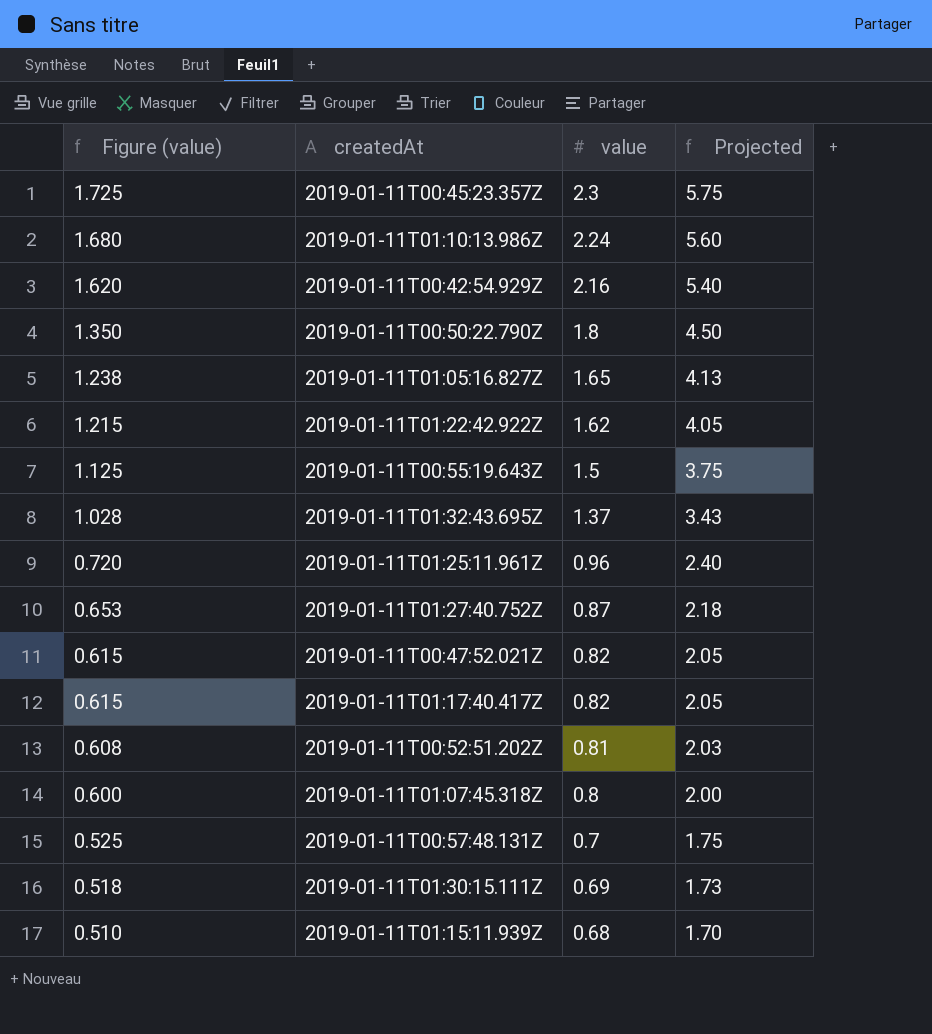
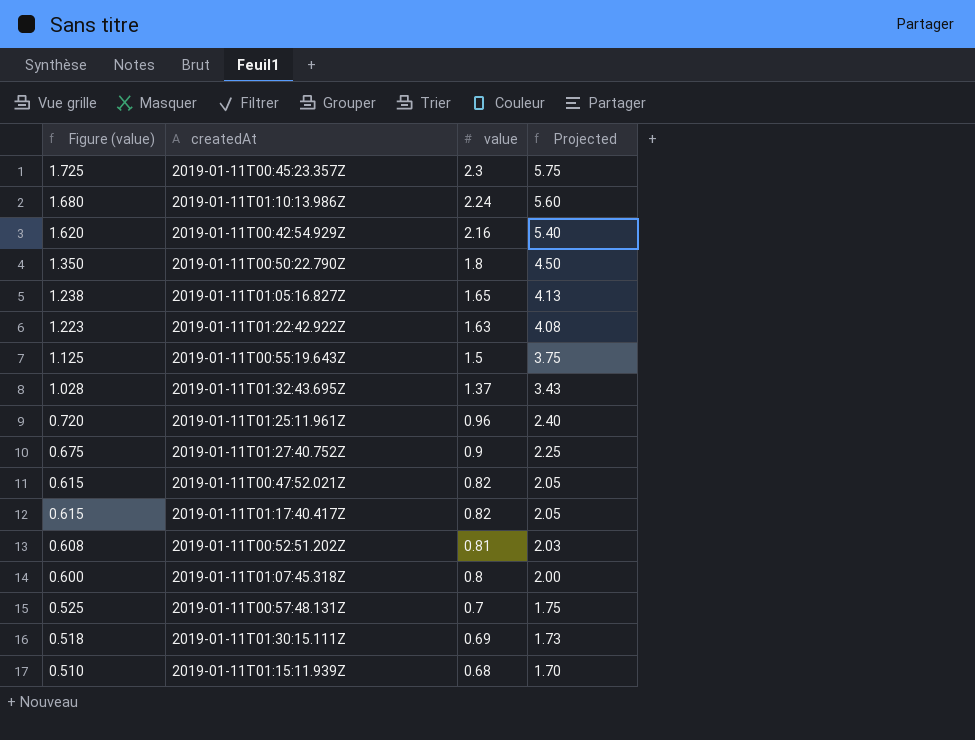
2019-01-11T01:22:42.922Z | Figure (value): 1.215 -> 1.223
2019-01-11T01:22:42.922Z | value: 1.62 -> 1.63
2019-01-11T01:22:42.922Z | Projected: 4.05 -> 4.08
2019-01-11T01:27:40.752Z | Figure (value): 0.653 -> 0.675
2019-01-11T01:27:40.752Z | value: 0.87 -> 0.9
2019-01-11T01:27:40.752Z | Projected: 2.18 -> 2.25

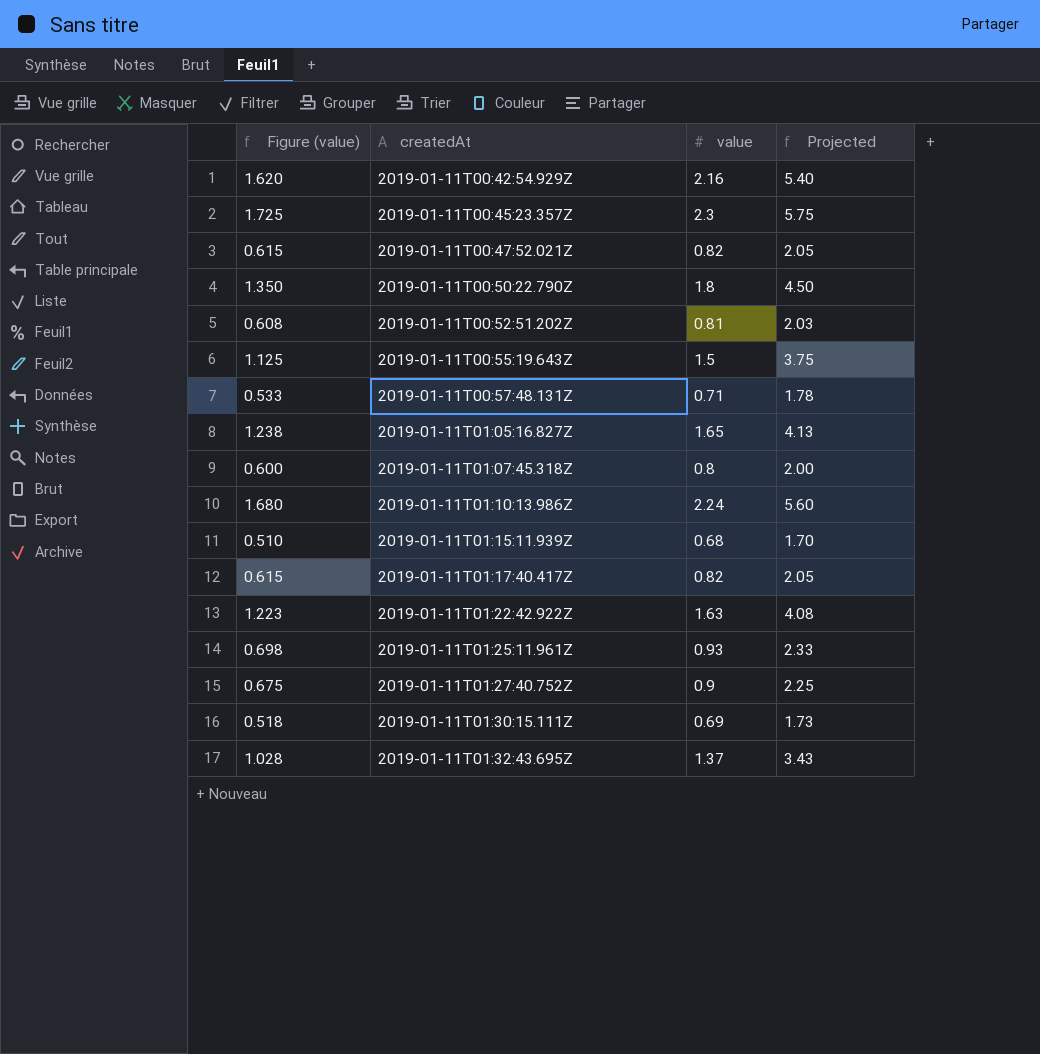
row order: Figure (value) descending -> createdAt ascending
2019-01-11T00:57:48.131Z | Figure (value): 0.525 -> 0.533
2019-01-11T00:57:48.131Z | value: 0.7 -> 0.71
2019-01-11T00:57:48.131Z | Projected: 1.75 -> 1.78
2019-01-11T01:25:11.961Z | Figure (value): 0.720 -> 0.698
2019-01-11T01:25:11.961Z | value: 0.96 -> 0.93
2019-01-11T01:25:11.961Z | Projected: 2.40 -> 2.33

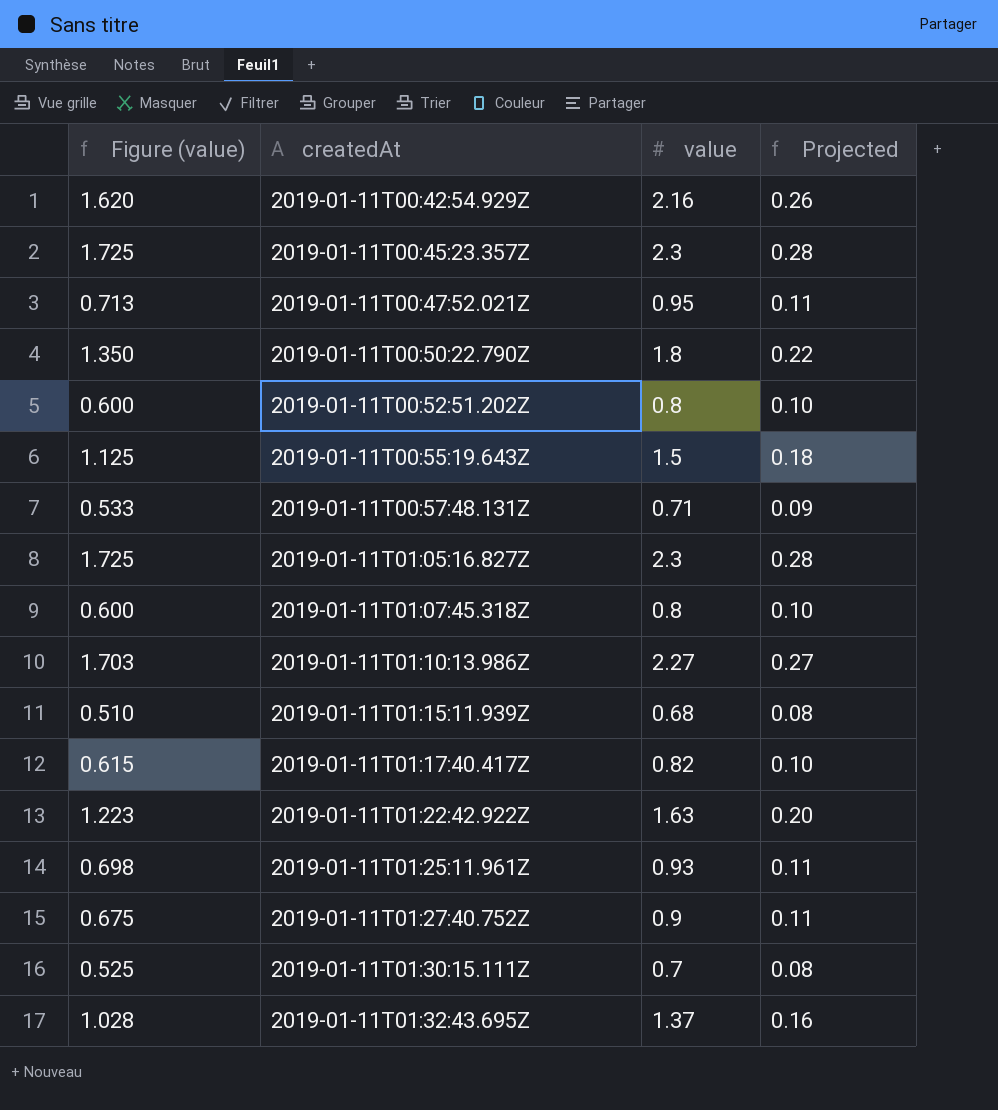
column Projected | formula: [value] * 2.5 -> [value] * 0.12
2019-01-11T00:47:52.021Z | Figure (value): 0.615 -> 0.713
2019-01-11T00:47:52.021Z | value: 0.82 -> 0.95
2019-01-11T00:52:51.202Z | Figure (value): 0.608 -> 0.600
2019-01-11T00:52:51.202Z | value: 0.81 -> 0.8
2019-01-11T01:05:16.827Z | Figure (value): 1.238 -> 1.725
2019-01-11T01:05:16.827Z | value: 1.65 -> 2.3
2019-01-11T01:10:13.986Z | Figure (value): 1.680 -> 1.703
2019-01-11T01:10:13.986Z | value: 2.24 -> 2.27
2019-01-11T01:30:15.111Z | Figure (value): 0.518 -> 0.525
2019-01-11T01:30:15.111Z | value: 0.69 -> 0.7

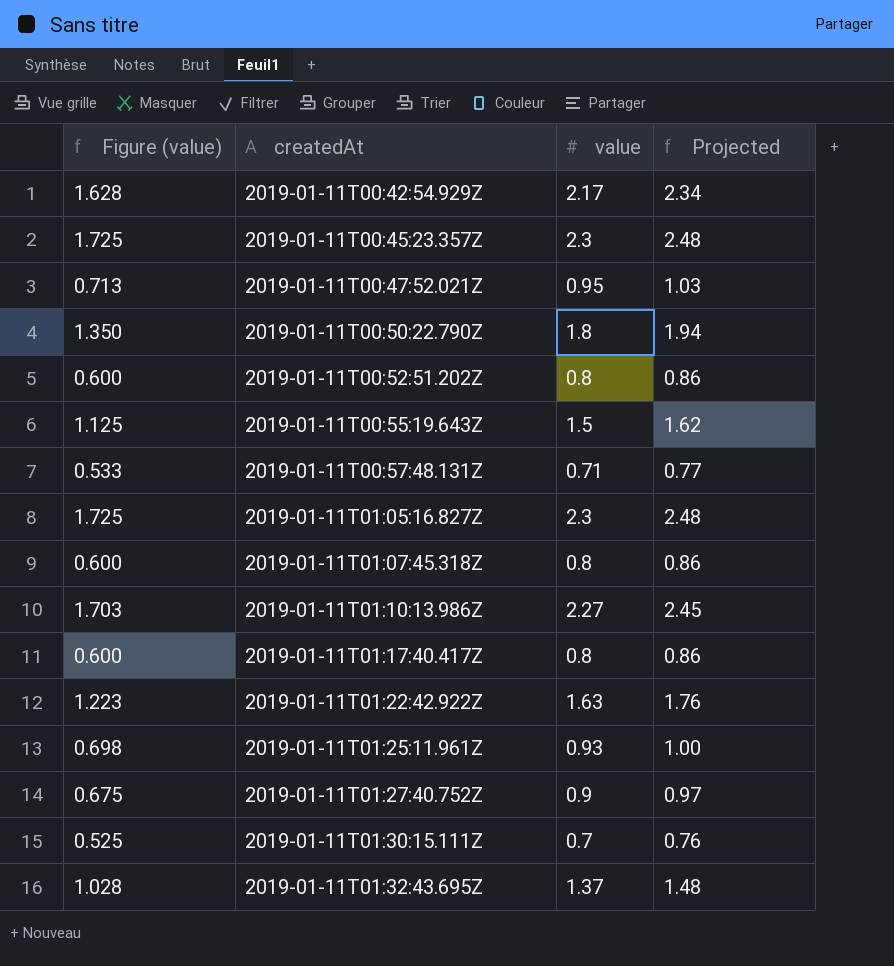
column Projected | formula: [value] * 0.12 -> [value] * 1.08
row 2019-01-11T01:15:11.939Z: 0.510 | 0.68 | 0.08 -> none
2019-01-11T00:42:54.929Z | Figure (value): 1.620 -> 1.628
2019-01-11T00:42:54.929Z | value: 2.16 -> 2.17
2019-01-11T01:17:40.417Z | Figure (value): 0.615 -> 0.600
2019-01-11T01:17:40.417Z | value: 0.82 -> 0.8

